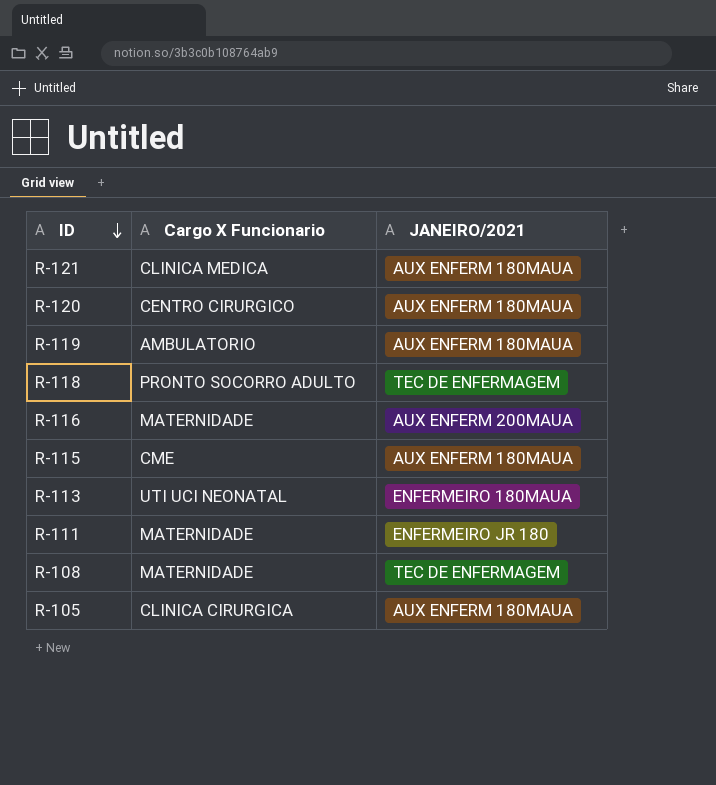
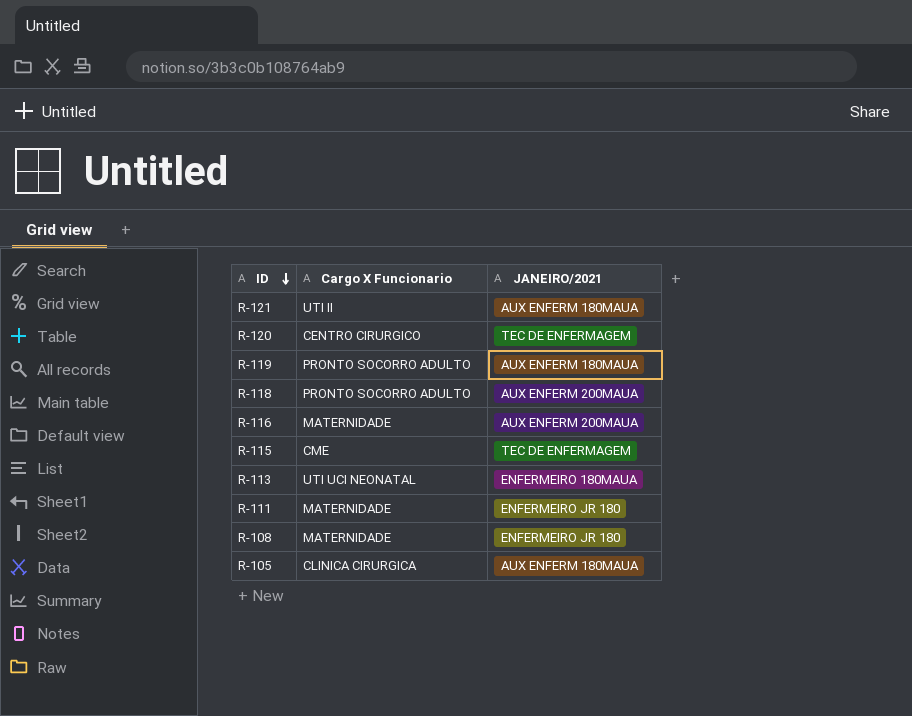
R-121 | Cargo X Funcionario: CLINICA MEDICA -> UTI II
R-120 | JANEIRO/2021: AUX ENFERM 180MAUA -> TEC DE ENFERMAGEM
R-119 | Cargo X Funcionario: AMBULATORIO -> PRONTO SOCORRO ADULTO
R-118 | JANEIRO/2021: TEC DE ENFERMAGEM -> AUX ENFERM 200MAUA
R-115 | JANEIRO/2021: AUX ENFERM 180MAUA -> TEC DE ENFERMAGEM
R-108 | JANEIRO/2021: TEC DE ENFERMAGEM -> ENFERMEIRO JR 180

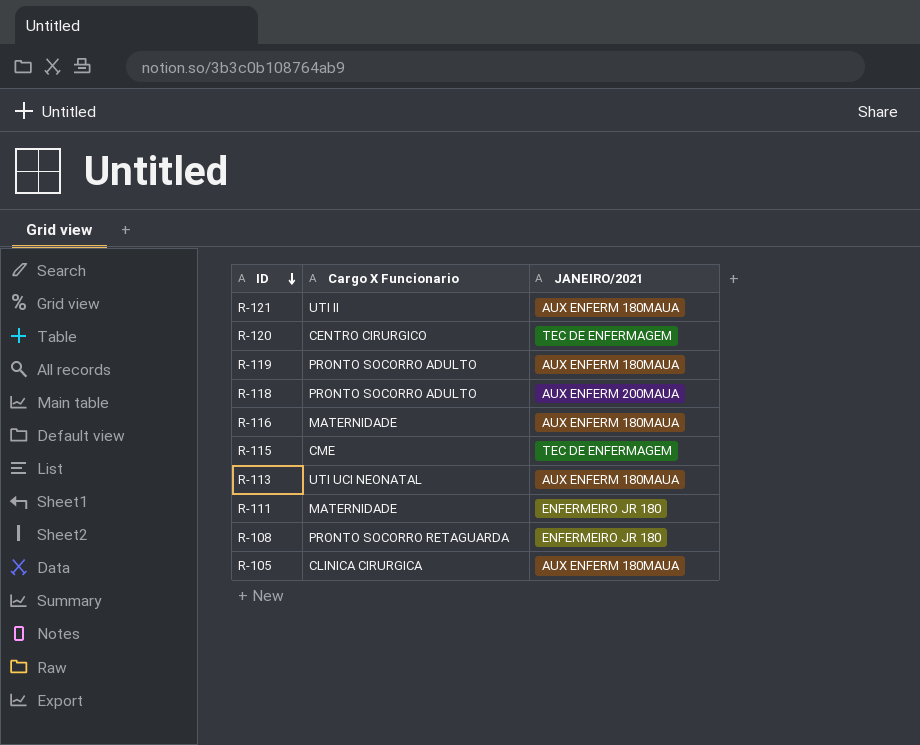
R-116 | JANEIRO/2021: AUX ENFERM 200MAUA -> AUX ENFERM 180MAUA
R-113 | JANEIRO/2021: ENFERMEIRO 180MAUA -> AUX ENFERM 180MAUA
R-108 | Cargo X Funcionario: MATERNIDADE -> PRONTO SOCORRO RETAGUARDA

